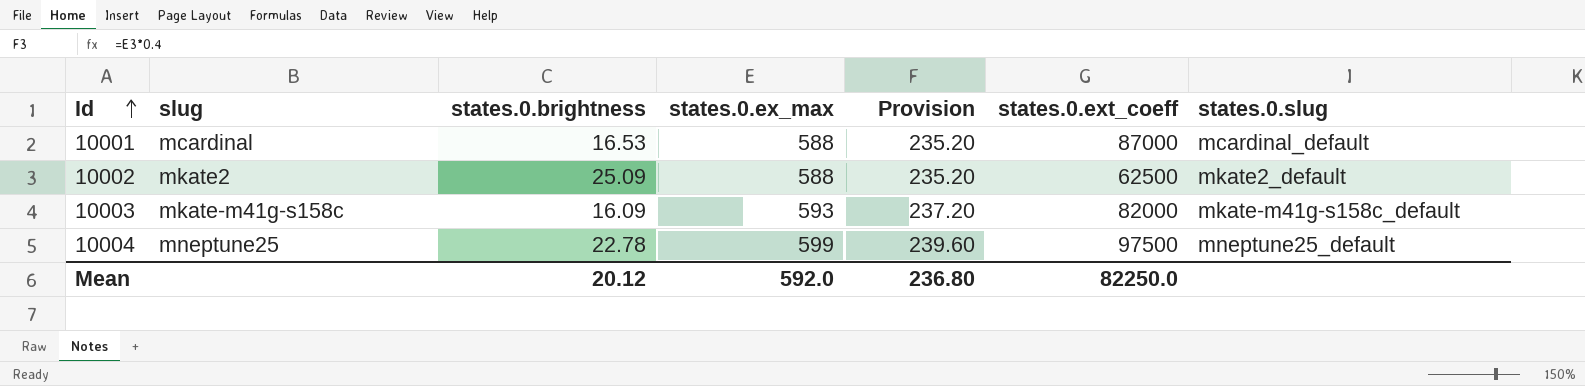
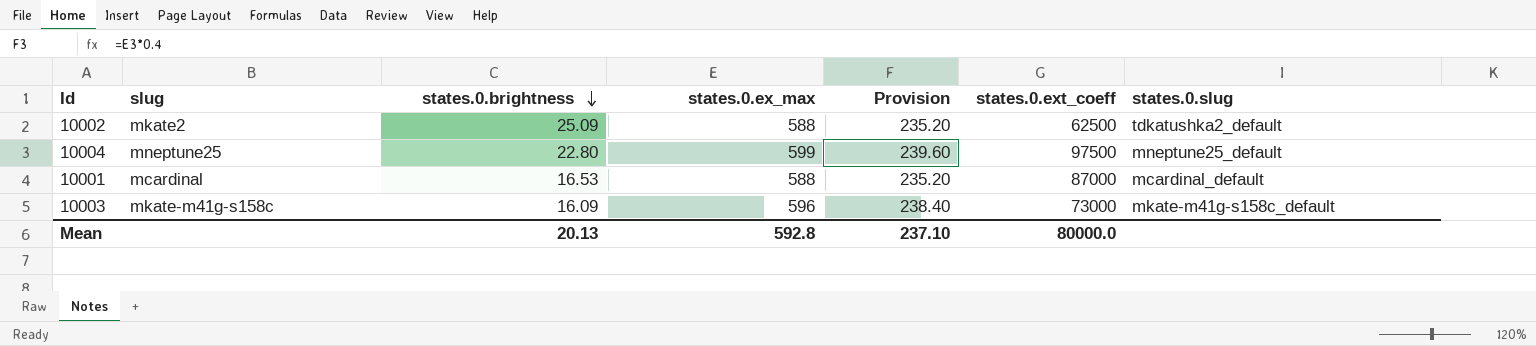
row order: Id ascending -> states.0.brightness descending
10002 | states.0.slug: mkate2_default -> tdkatushka2_default
10004 | states.0.brightness: 22.78 -> 22.80
10003 | states.0.ex_max: 593 -> 596
10003 | Provision: 237.20 -> 238.40
10003 | states.0.ext_coeff: 82000 -> 73000
Mean | states.0.brightness: 20.12 -> 20.13
Mean | states.0.ex_max: 592.0 -> 592.8
Mean | Provision: 236.80 -> 237.10
Mean | states.0.ext_coeff: 82250.0 -> 80000.0

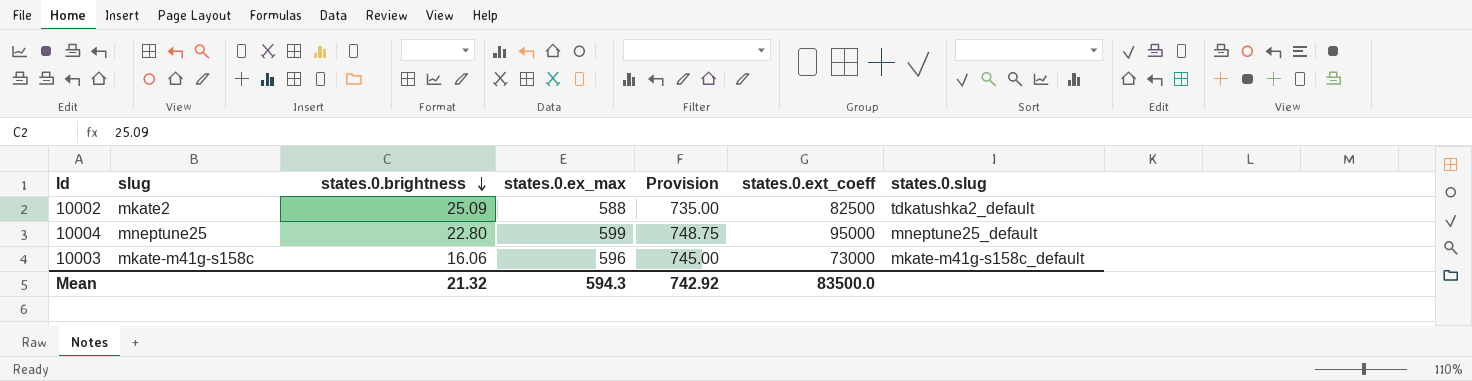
column Provision | formula: [states.0.ex_max] * 0.4 -> [states.0.ex_max] * 1.25
row 10001: mcardinal | 16.53 | 588 | 235.20 | 87000 | mcardinal_default -> none
10002 | states.0.ext_coeff: 62500 -> 82500
10004 | states.0.ext_coeff: 97500 -> 95000
10003 | states.0.brightness: 16.09 -> 16.06
Mean | states.0.brightness: 20.13 -> 21.32
Mean | states.0.ex_max: 592.8 -> 594.3
Mean | Provision: 237.10 -> 742.92
Mean | states.0.ext_coeff: 80000.0 -> 83500.0

